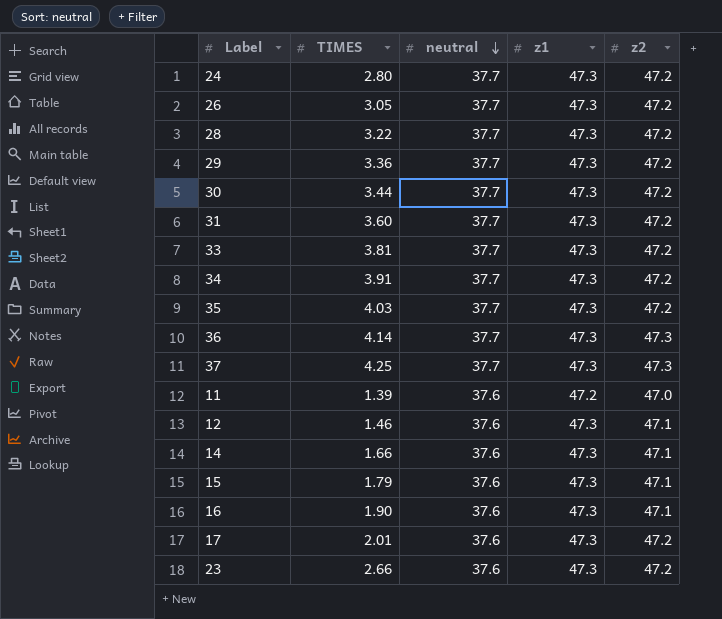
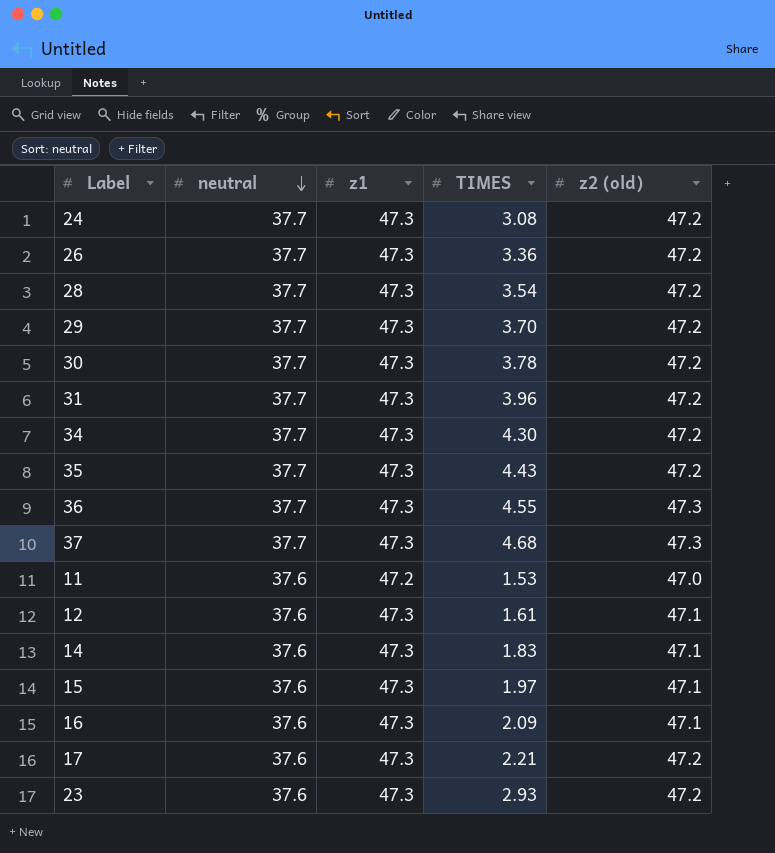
column TIMES | position: 2 -> 4
column name: z2 -> z2 (old)
row 33: 3.81 | 37.7 | 47.3 | 47.2 -> none
24 | TIMES: 2.80 -> 3.08
26 | TIMES: 3.05 -> 3.36
28 | TIMES: 3.22 -> 3.54
29 | TIMES: 3.36 -> 3.70
30 | TIMES: 3.44 -> 3.78
31 | TIMES: 3.60 -> 3.96
34 | TIMES: 3.91 -> 4.30
35 | TIMES: 4.03 -> 4.43
36 | TIMES: 4.14 -> 4.55
37 | TIMES: 4.25 -> 4.68
11 | TIMES: 1.39 -> 1.53
12 | TIMES: 1.46 -> 1.61
14 | TIMES: 1.66 -> 1.83
15 | TIMES: 1.79 -> 1.97
16 | TIMES: 1.90 -> 2.09
17 | TIMES: 2.01 -> 2.21
23 | TIMES: 2.66 -> 2.93

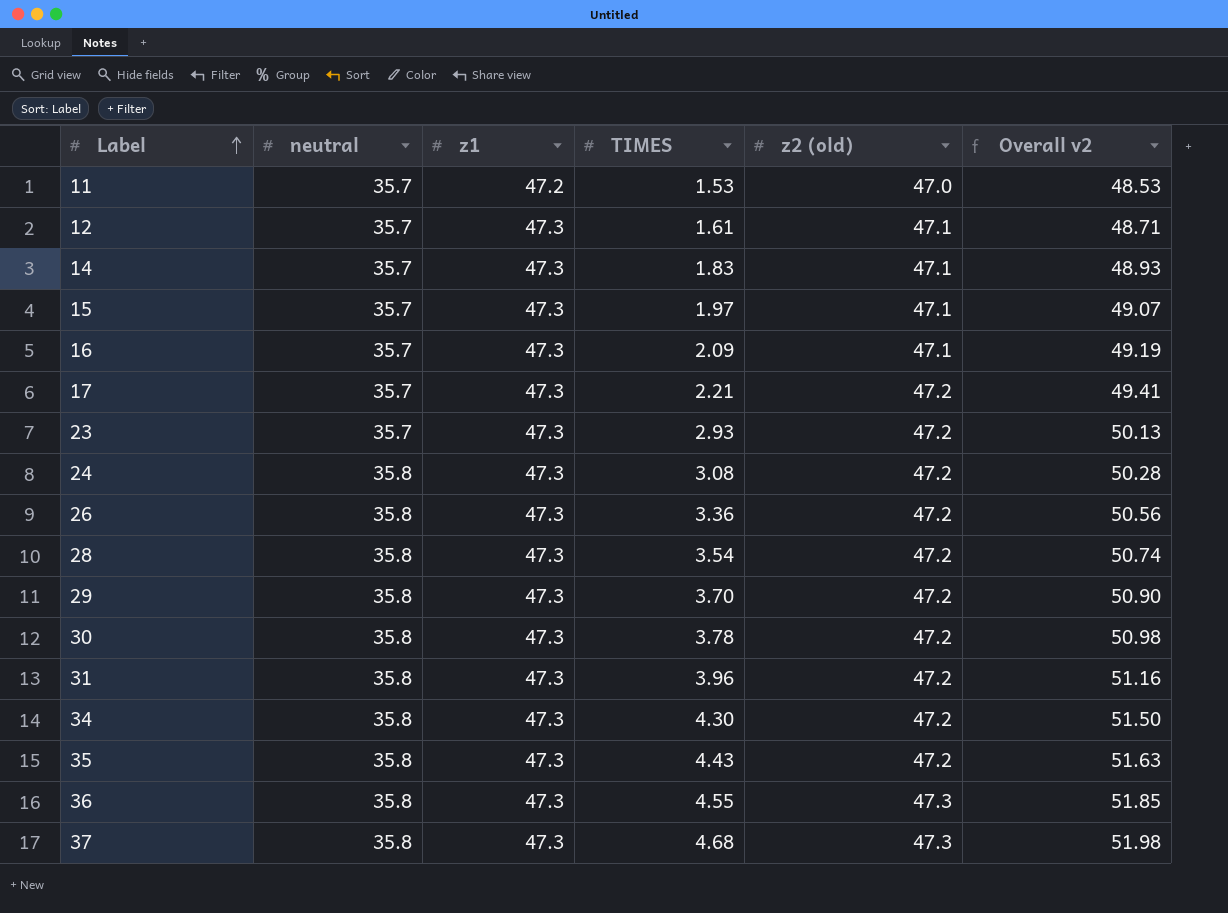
row order: neutral descending -> Label ascending
column Overall v2 | formula: none -> [TIMES] + [z2 (old)]
11 | neutral: 37.6 -> 35.7
12 | neutral: 37.6 -> 35.7
14 | neutral: 37.6 -> 35.7
15 | neutral: 37.6 -> 35.7
16 | neutral: 37.6 -> 35.7
17 | neutral: 37.6 -> 35.7
23 | neutral: 37.6 -> 35.7
24 | neutral: 37.7 -> 35.8
26 | neutral: 37.7 -> 35.8
28 | neutral: 37.7 -> 35.8
29 | neutral: 37.7 -> 35.8
30 | neutral: 37.7 -> 35.8
31 | neutral: 37.7 -> 35.8
34 | neutral: 37.7 -> 35.8
35 | neutral: 37.7 -> 35.8
36 | neutral: 37.7 -> 35.8
37 | neutral: 37.7 -> 35.8

